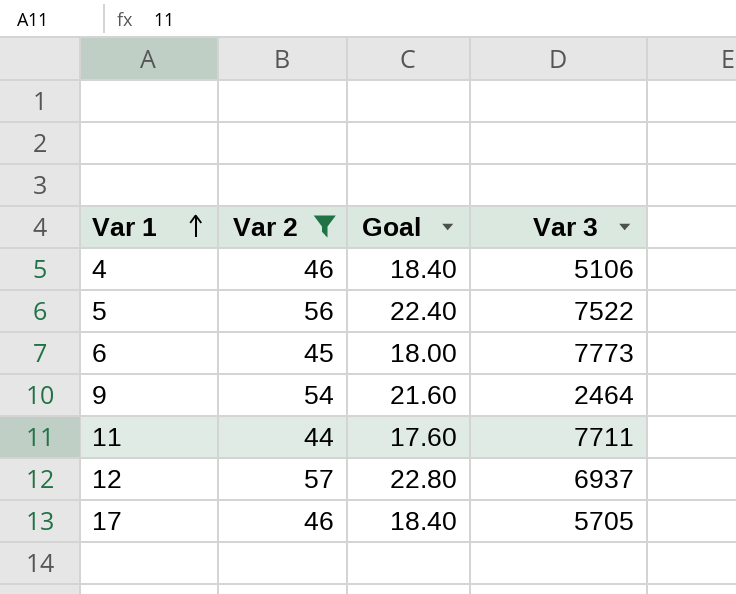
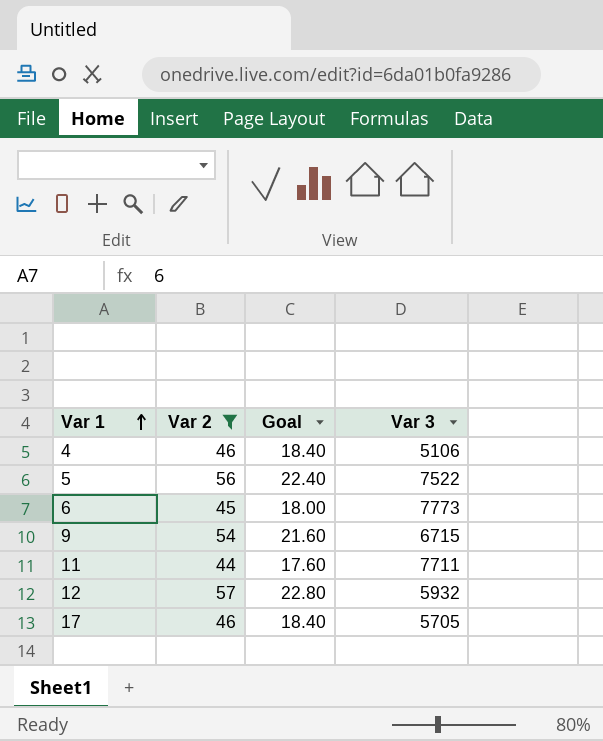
9 | Var 3: 2464 -> 6715
12 | Var 3: 6937 -> 5932

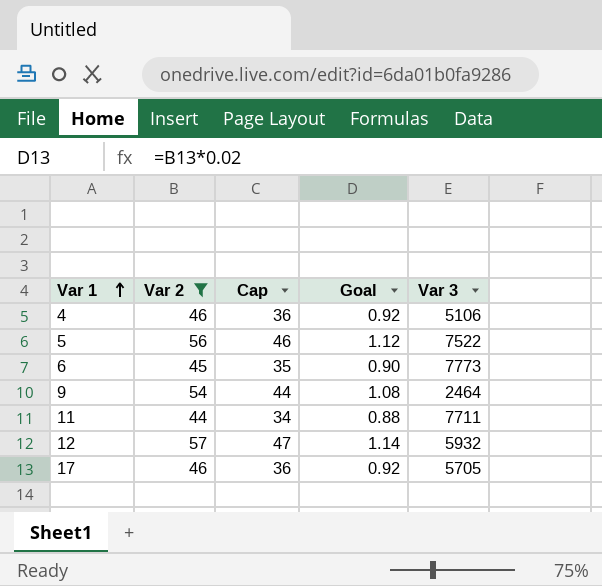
column Cap | formula: none -> [Var 2] - 10
column Goal | formula: [Var 2] * 0.4 -> [Var 2] * 0.02
9 | Var 3: 6715 -> 2464

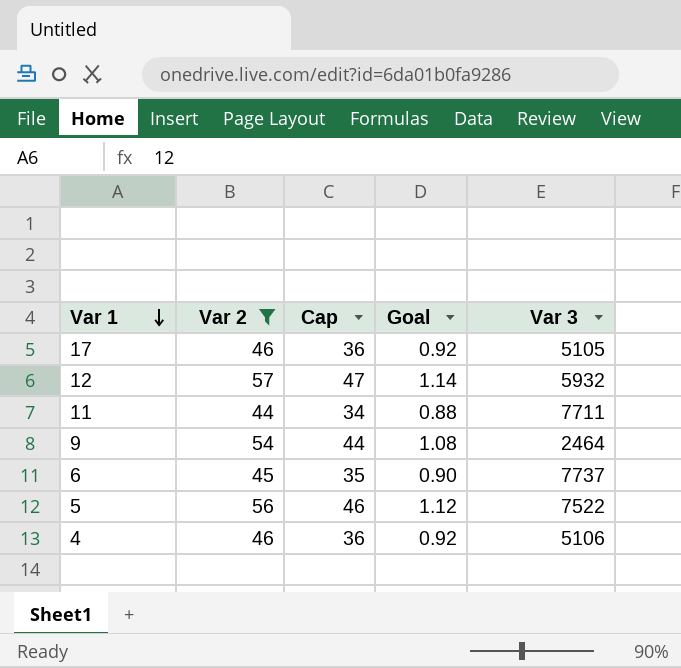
row order: Var 1 ascending -> Var 1 descending
17 | Var 3: 5705 -> 5105
6 | Var 3: 7773 -> 7737

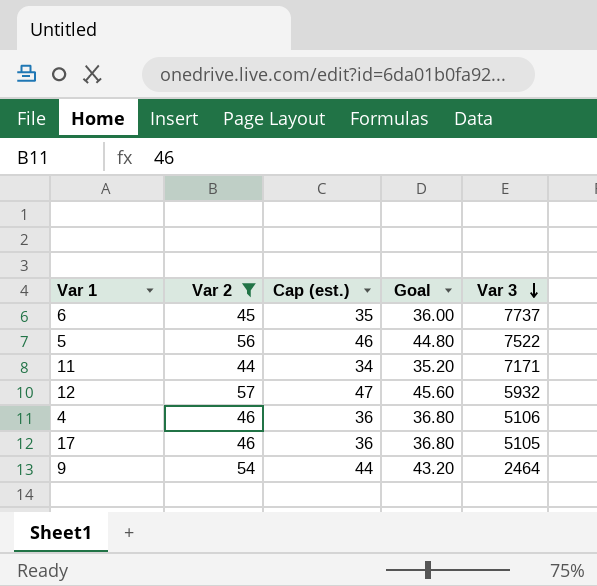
row order: Var 1 descending -> Var 3 descending
column name: Cap -> Cap (est.)
column Goal | formula: [Var 2] * 0.02 -> [Var 2] * 0.8
11 | Var 3: 7711 -> 7171

